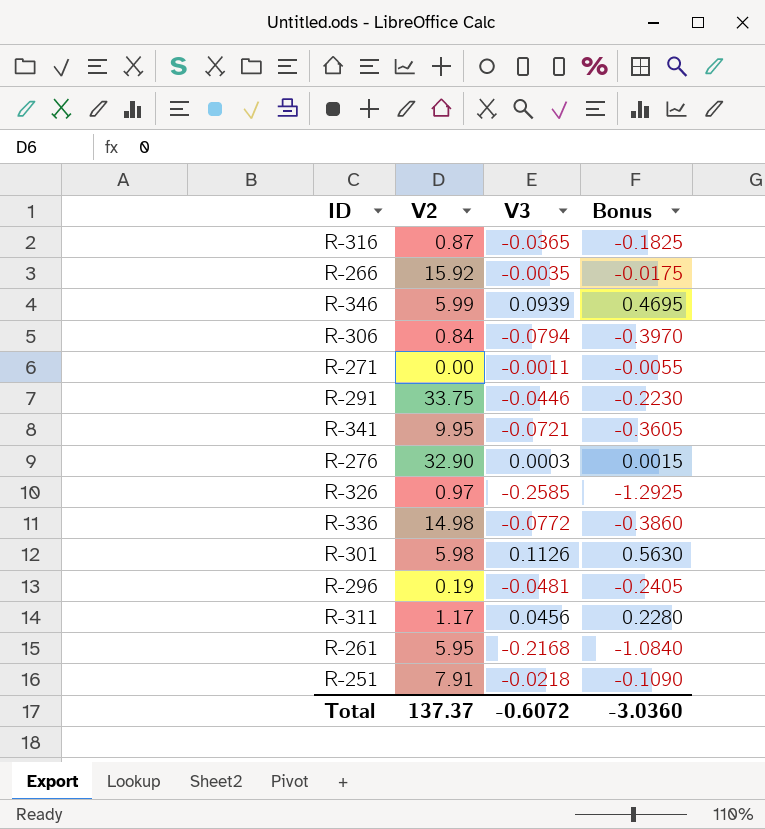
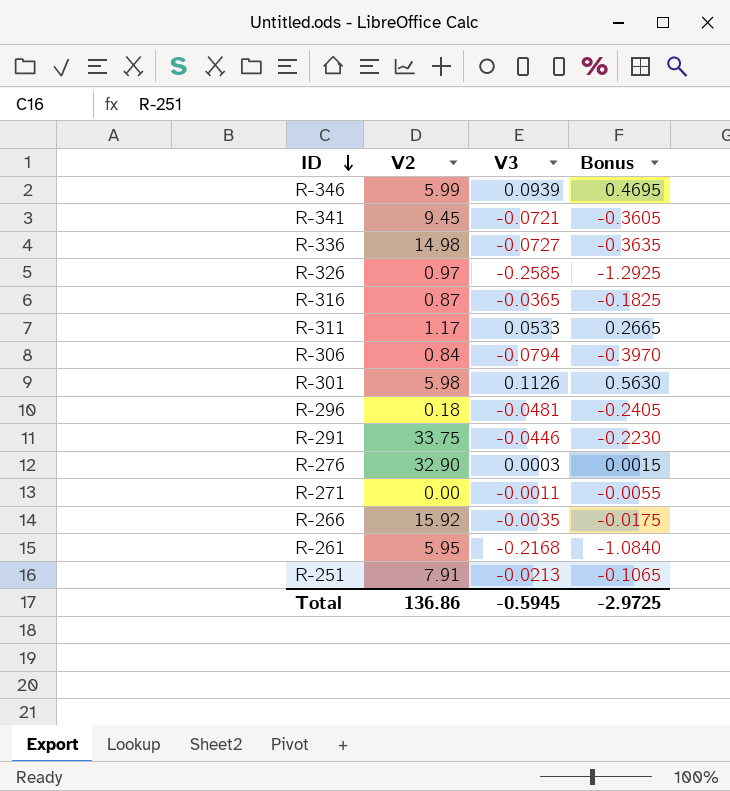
row order: none -> ID descending
R-341 | V2: 9.95 -> 9.45
R-336 | V3: -0.0772 -> -0.0727
R-336 | Bonus: -0.3860 -> -0.3635
R-311 | V3: 0.0456 -> 0.0533
R-311 | Bonus: 0.2280 -> 0.2665
R-296 | V2: 0.19 -> 0.18
R-251 | V3: -0.0218 -> -0.0213
R-251 | Bonus: -0.1090 -> -0.1065
Total | V2: 137.37 -> 136.86
Total | V3: -0.6072 -> -0.5945
Total | Bonus: -3.0360 -> -2.9725

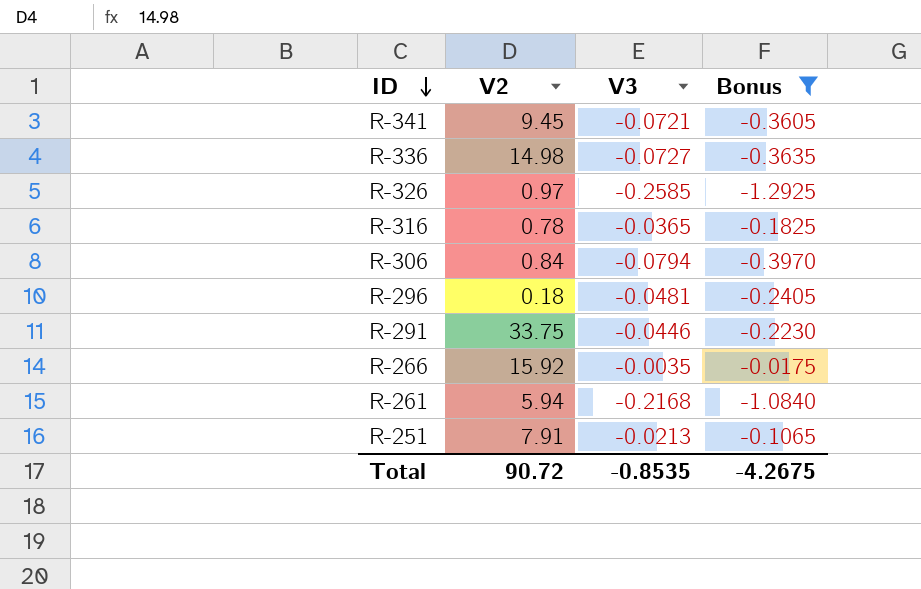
filter: none -> Bonus <= -0.0175
R-316 | V2: 0.87 -> 0.78
R-261 | V2: 5.95 -> 5.94
Total | V2: 136.86 -> 90.72
Total | V3: -0.5945 -> -0.8535
Total | Bonus: -2.9725 -> -4.2675

